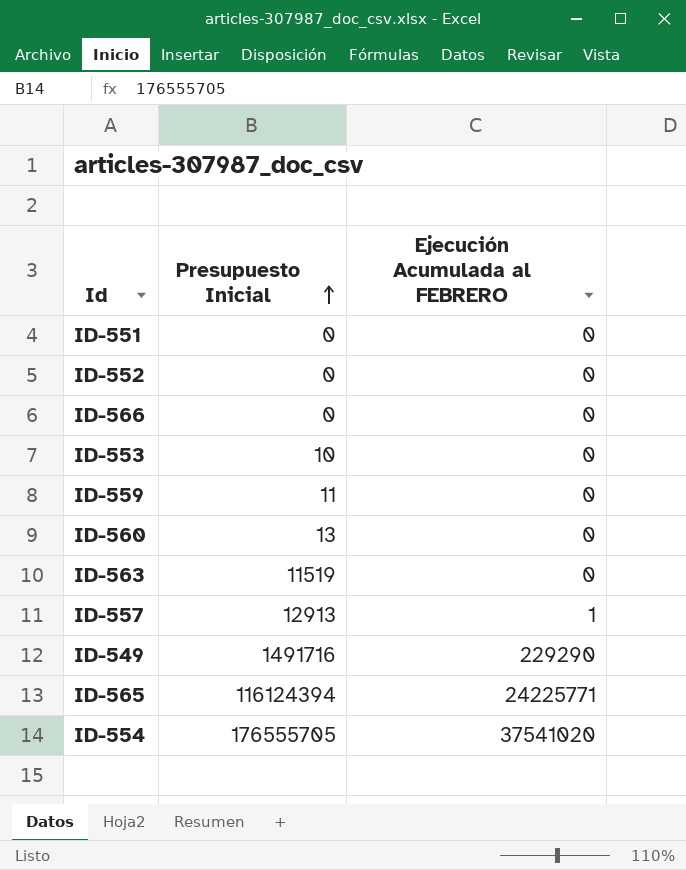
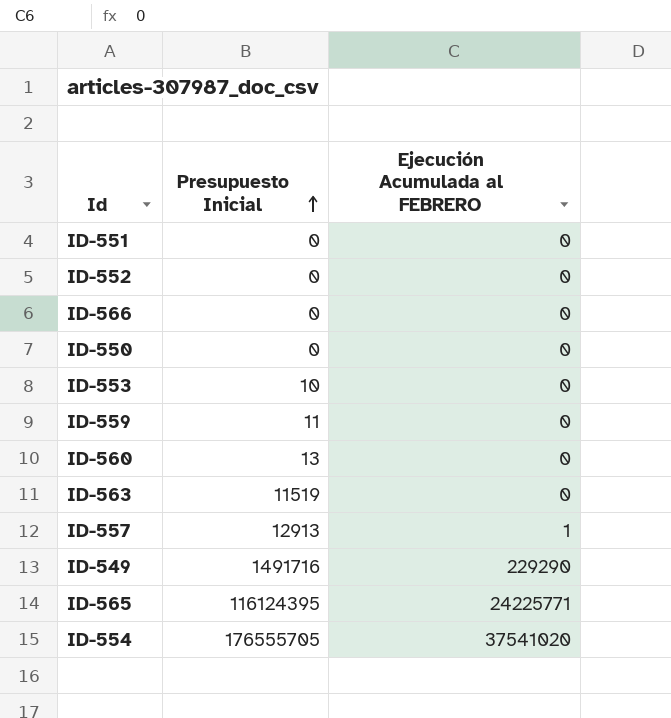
row ID-550: none -> 0 | 0
ID-565 | Presupuesto Inicial: 116124394 -> 116124395

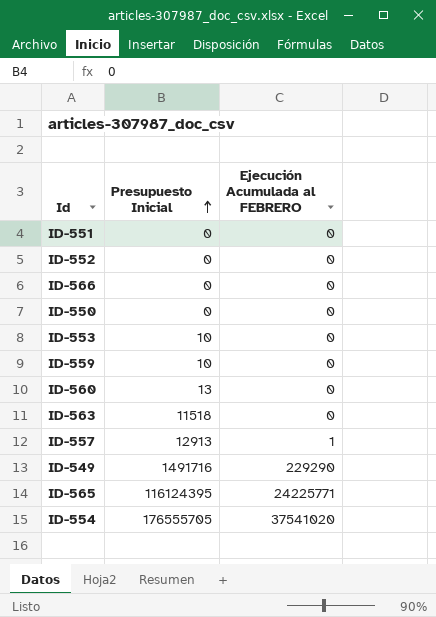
ID-559 | Presupuesto Inicial: 11 -> 10
ID-563 | Presupuesto Inicial: 11519 -> 11518

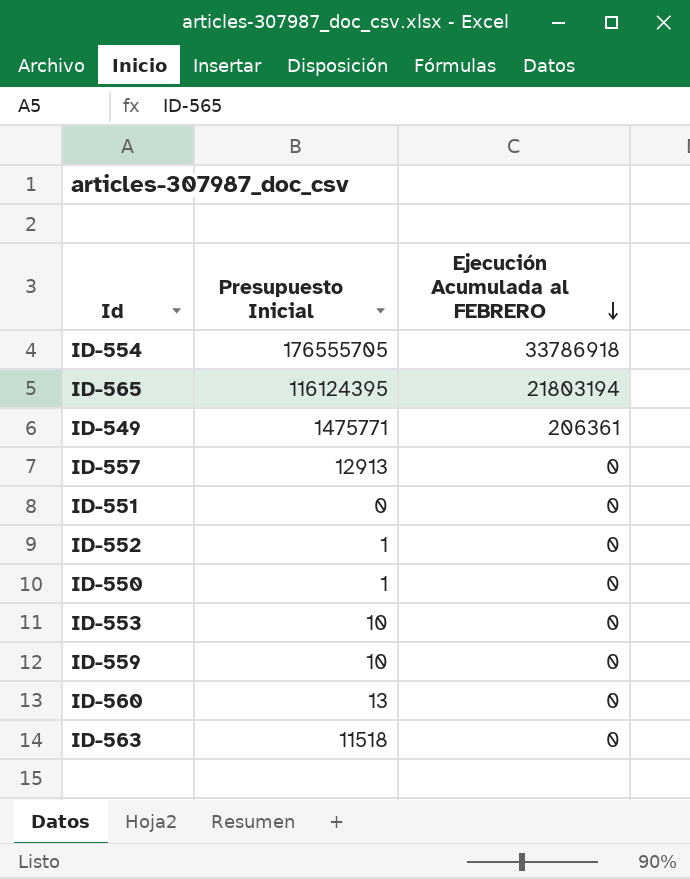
row order: Presupuesto Inicial ascending -> Ejecución Acumulada al FEBRERO descending
row ID-566: 0 | 0 -> none
ID-554 | Ejecución Acumulada al FEBRERO: 37541020 -> 33786918
ID-565 | Ejecución Acumulada al FEBRERO: 24225771 -> 21803194
ID-549 | Presupuesto Inicial: 1491716 -> 1475771
ID-549 | Ejecución Acumulada al FEBRERO: 229290 -> 206361
ID-557 | Ejecución Acumulada al FEBRERO: 1 -> 0
ID-552 | Presupuesto Inicial: 0 -> 1
ID-550 | Presupuesto Inicial: 0 -> 1

